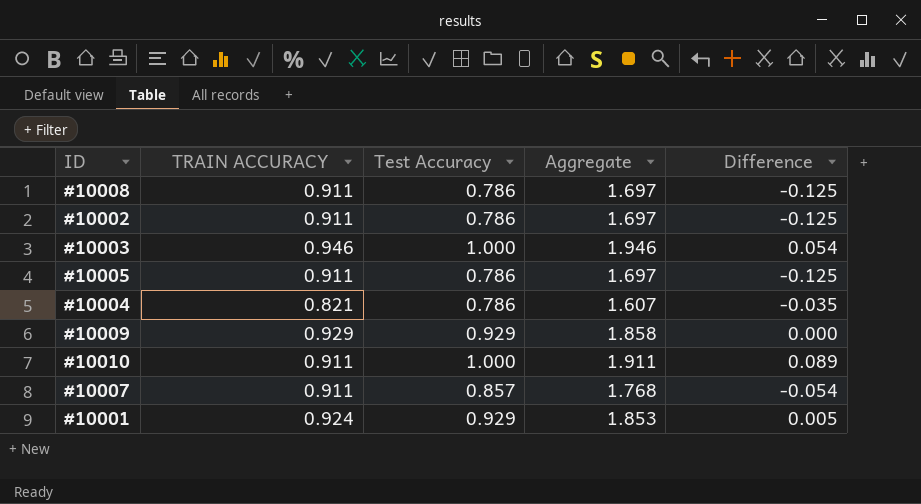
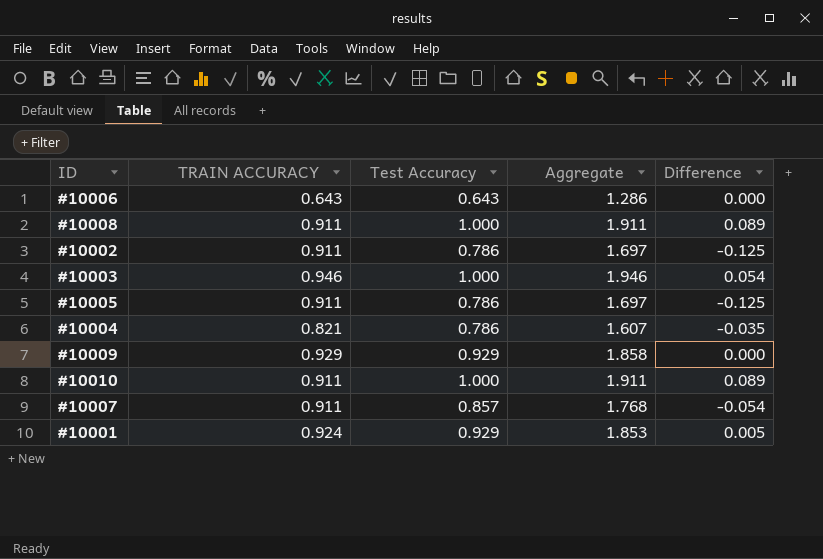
row #10006: none -> 0.643 | 0.643 | 1.286 | 0.000
#10008 | Test Accuracy: 0.786 -> 1.000
#10008 | Aggregate: 1.697 -> 1.911
#10008 | Difference: -0.125 -> 0.089

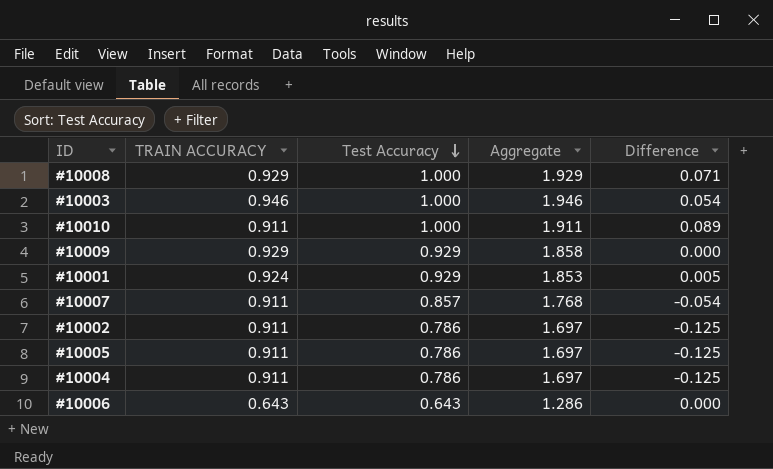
row order: none -> Test Accuracy descending
#10008 | TRAIN ACCURACY: 0.911 -> 0.929
#10008 | Aggregate: 1.911 -> 1.929
#10008 | Difference: 0.089 -> 0.071
#10004 | TRAIN ACCURACY: 0.821 -> 0.911
#10004 | Aggregate: 1.607 -> 1.697
#10004 | Difference: -0.035 -> -0.125

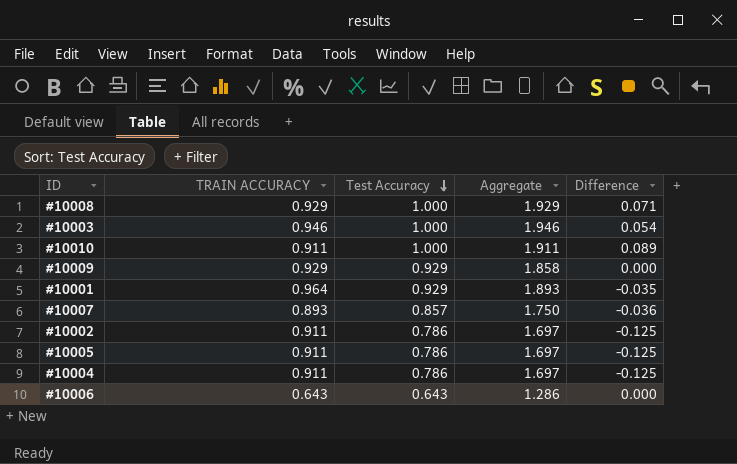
#10001 | TRAIN ACCURACY: 0.924 -> 0.964
#10001 | Aggregate: 1.853 -> 1.893
#10001 | Difference: 0.005 -> -0.035
#10007 | TRAIN ACCURACY: 0.911 -> 0.893
#10007 | Aggregate: 1.768 -> 1.750
#10007 | Difference: -0.054 -> -0.036

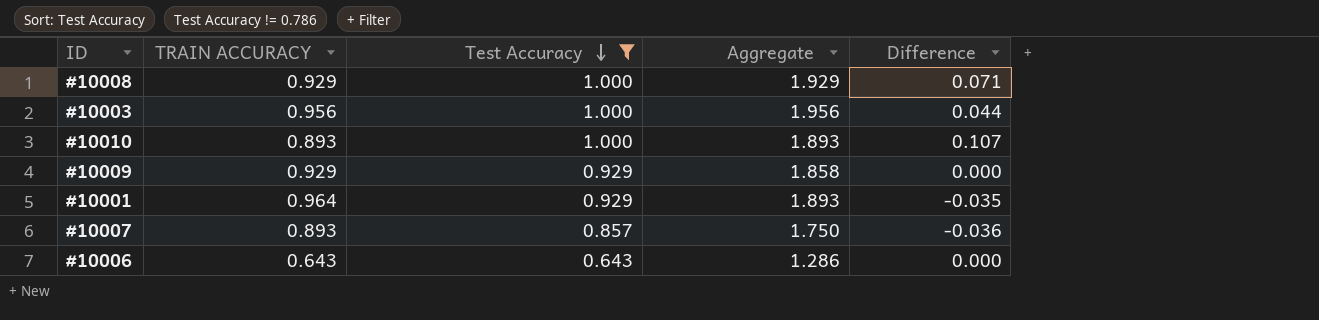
filter: none -> Test Accuracy != 0.786
#10003 | TRAIN ACCURACY: 0.946 -> 0.956
#10003 | Aggregate: 1.946 -> 1.956
#10003 | Difference: 0.054 -> 0.044
#10010 | TRAIN ACCURACY: 0.911 -> 0.893
#10010 | Aggregate: 1.911 -> 1.893
#10010 | Difference: 0.089 -> 0.107

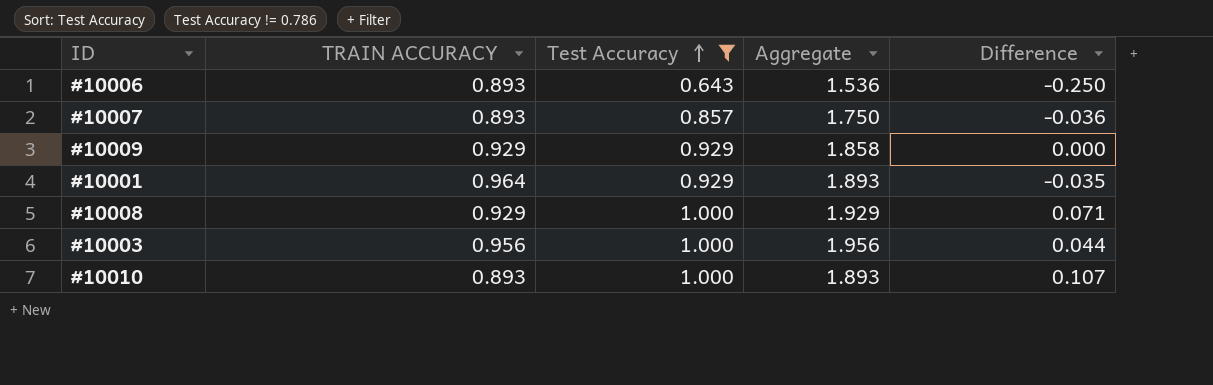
row order: Test Accuracy descending -> Test Accuracy ascending
#10006 | TRAIN ACCURACY: 0.643 -> 0.893
#10006 | Aggregate: 1.286 -> 1.536
#10006 | Difference: 0.000 -> -0.250

